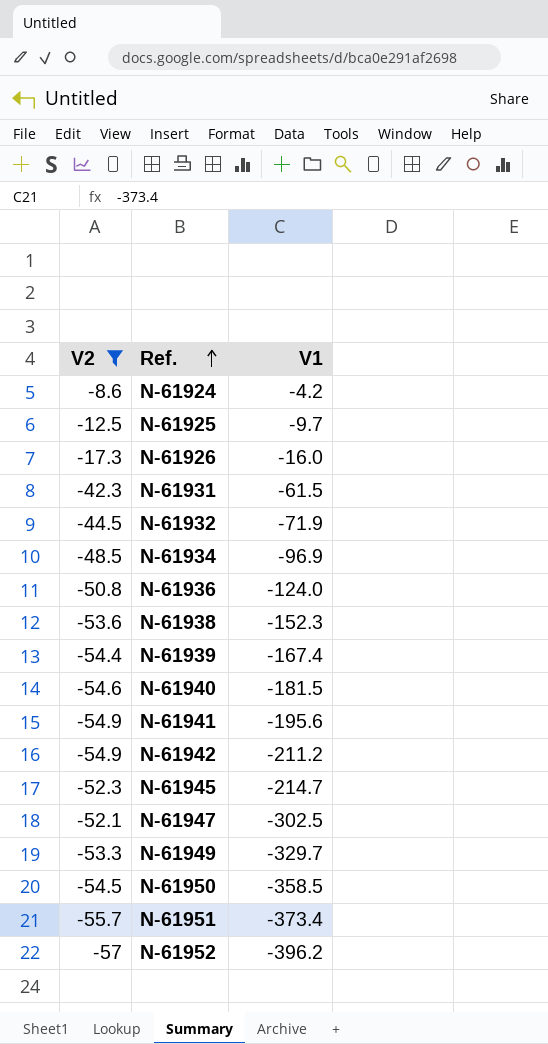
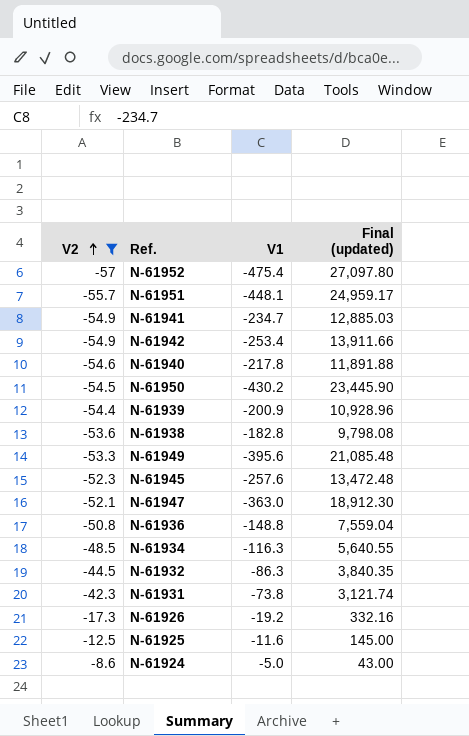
row order: Ref. ascending -> V2 ascending
column Final (updated) | formula: none -> [V2] * [V1]
N-61952 | V1: -396.2 -> -475.4
N-61951 | V1: -373.4 -> -448.1
N-61941 | V1: -195.6 -> -234.7
N-61942 | V1: -211.2 -> -253.4
N-61940 | V1: -181.5 -> -217.8
N-61950 | V1: -358.5 -> -430.2
N-61939 | V1: -167.4 -> -200.9
N-61938 | V1: -152.3 -> -182.8
N-61949 | V1: -329.7 -> -395.6
N-61945 | V1: -214.7 -> -257.6
N-61947 | V1: -302.5 -> -363.0
N-61936 | V1: -124.0 -> -148.8
N-61934 | V1: -96.9 -> -116.3
N-61932 | V1: -71.9 -> -86.3
N-61931 | V1: -61.5 -> -73.8
N-61926 | V1: -16.0 -> -19.2
N-61925 | V1: -9.7 -> -11.6
N-61924 | V1: -4.2 -> -5.0

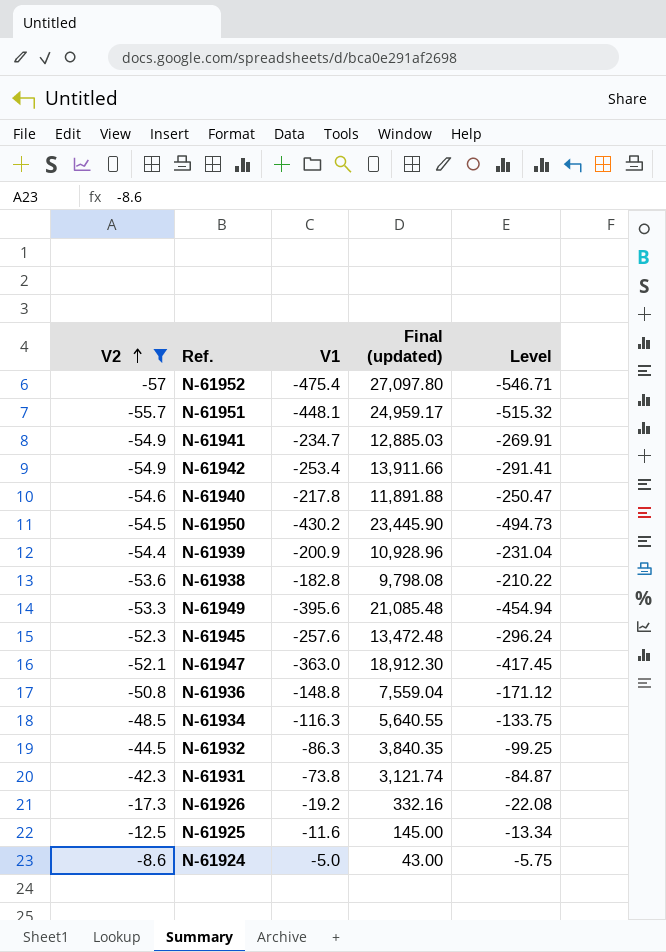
column Level | formula: none -> [V1] * 1.15

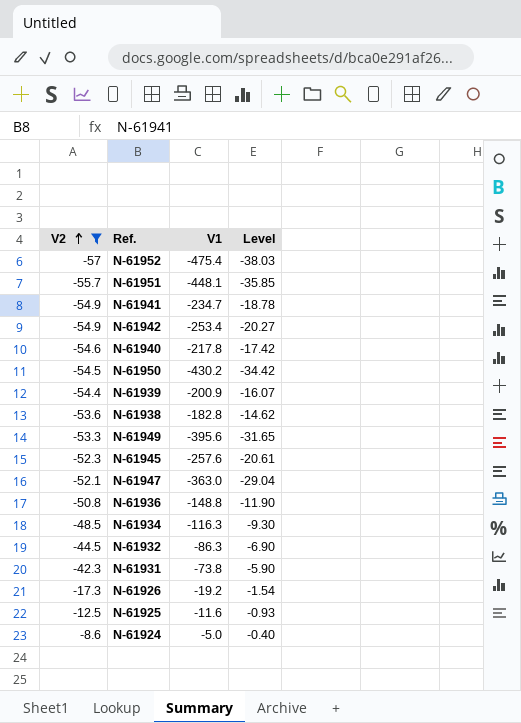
column Final (updated) | formula: [V2] * [V1] -> none
column Level | formula: [V1] * 1.15 -> [V1] * 0.08

